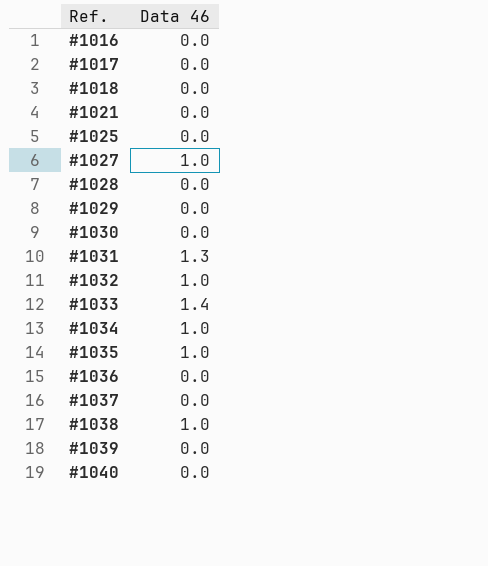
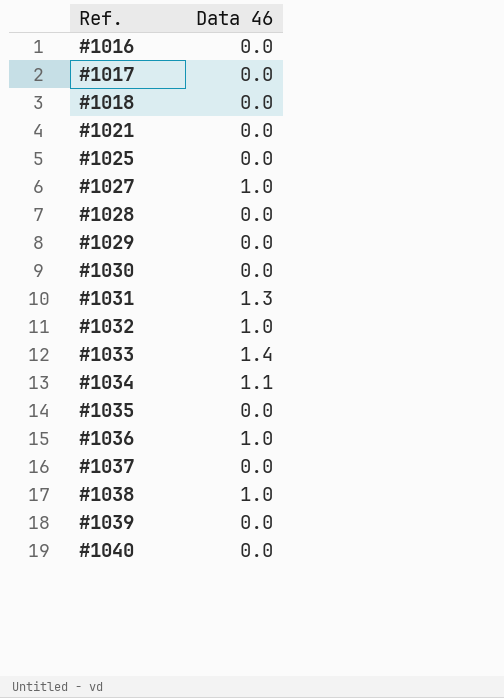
#1034 | Data 46: 1.0 -> 1.1
#1035 | Data 46: 1.0 -> 0.0
#1036 | Data 46: 0.0 -> 1.0

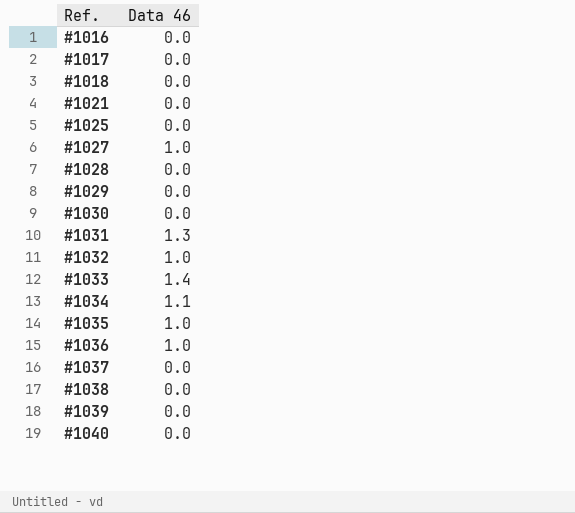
#1035 | Data 46: 0.0 -> 1.0
#1038 | Data 46: 1.0 -> 0.0

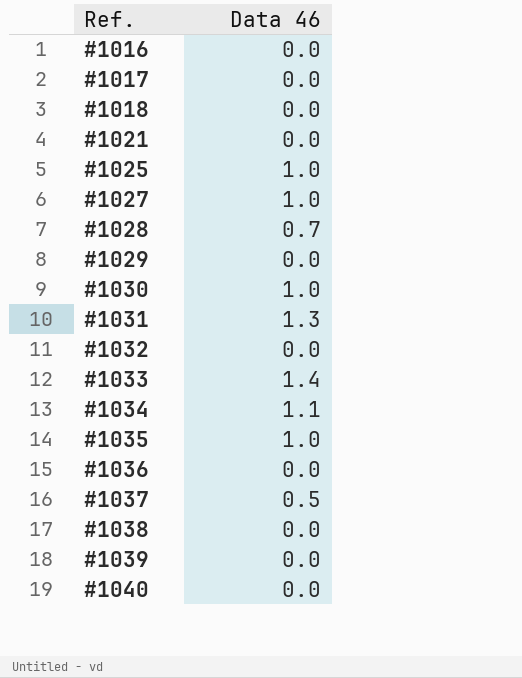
#1025 | Data 46: 0.0 -> 1.0
#1028 | Data 46: 0.0 -> 0.7
#1030 | Data 46: 0.0 -> 1.0
#1032 | Data 46: 1.0 -> 0.0
#1036 | Data 46: 1.0 -> 0.0
#1037 | Data 46: 0.0 -> 0.5

